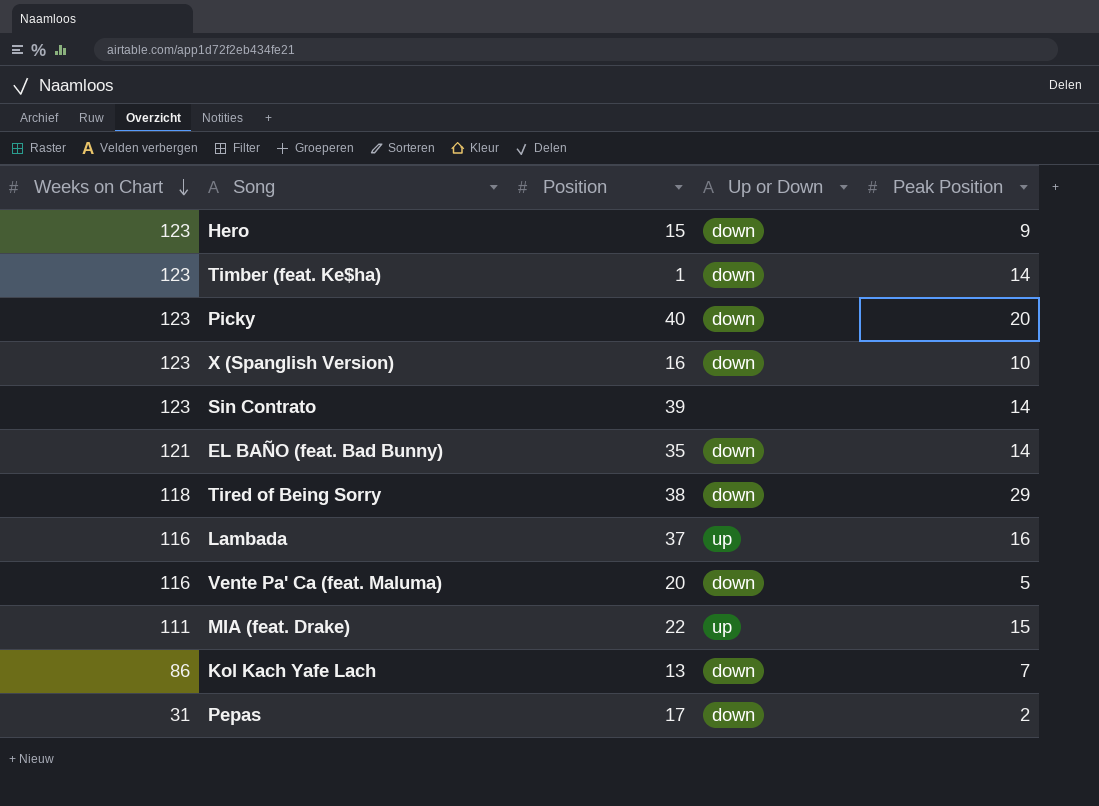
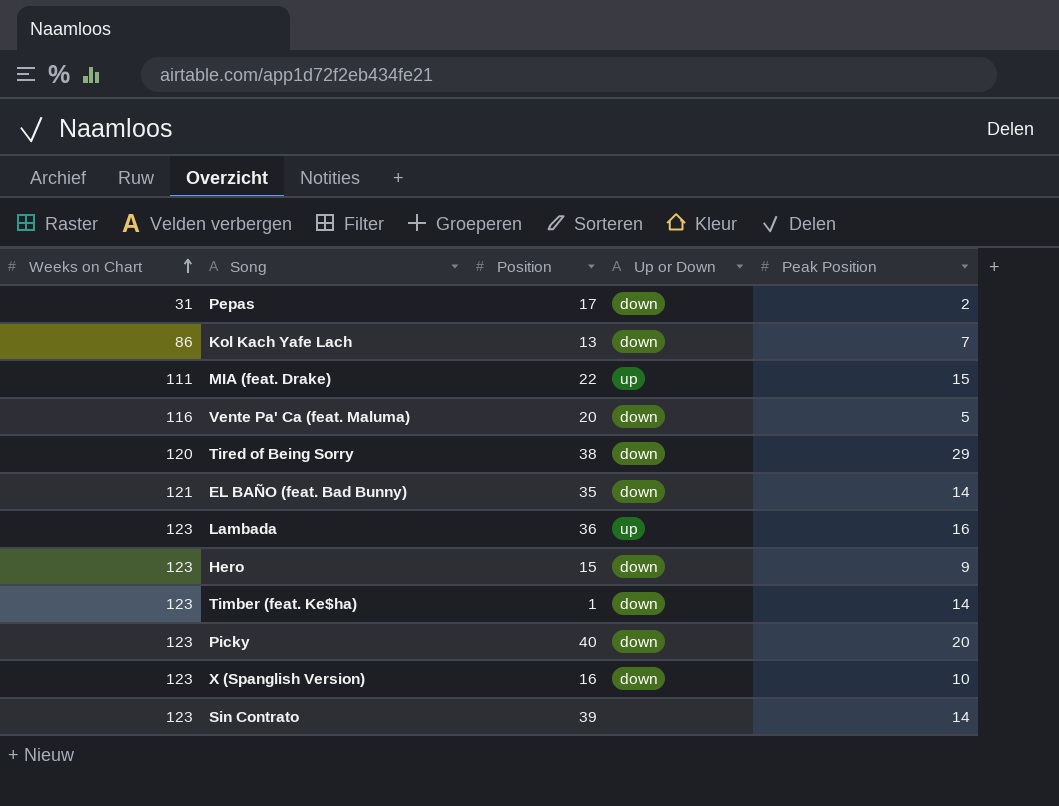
row order: Weeks on Chart descending -> Weeks on Chart ascending
Tired of Being Sorry | Weeks on Chart: 118 -> 120
Lambada | Weeks on Chart: 116 -> 123
Lambada | Position: 37 -> 36

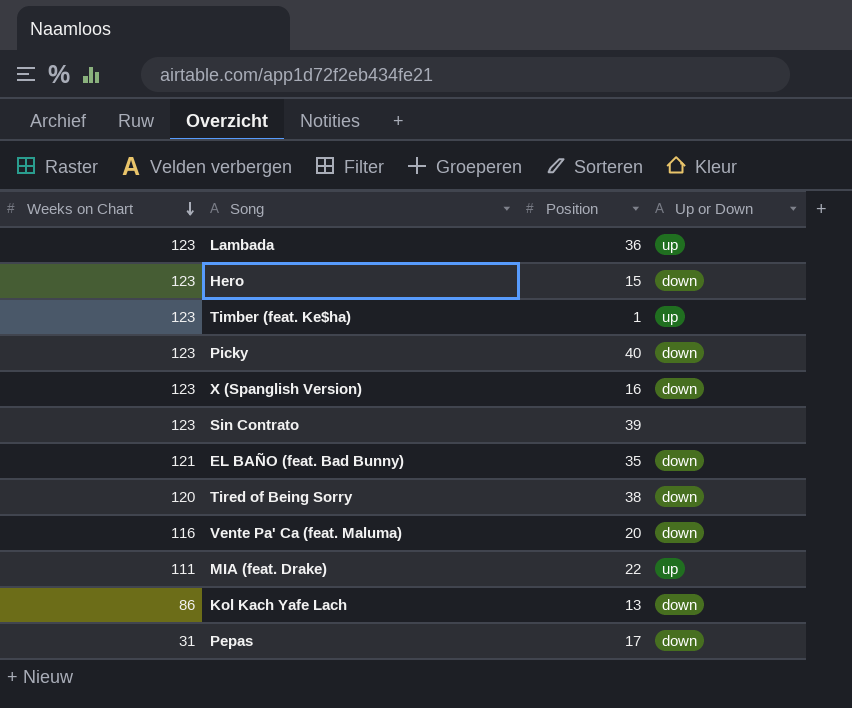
row order: Weeks on Chart ascending -> Weeks on Chart descending
column Peak Position | position: 5 -> none
Timber (feat. Ke$ha) | Up or Down: down -> up

